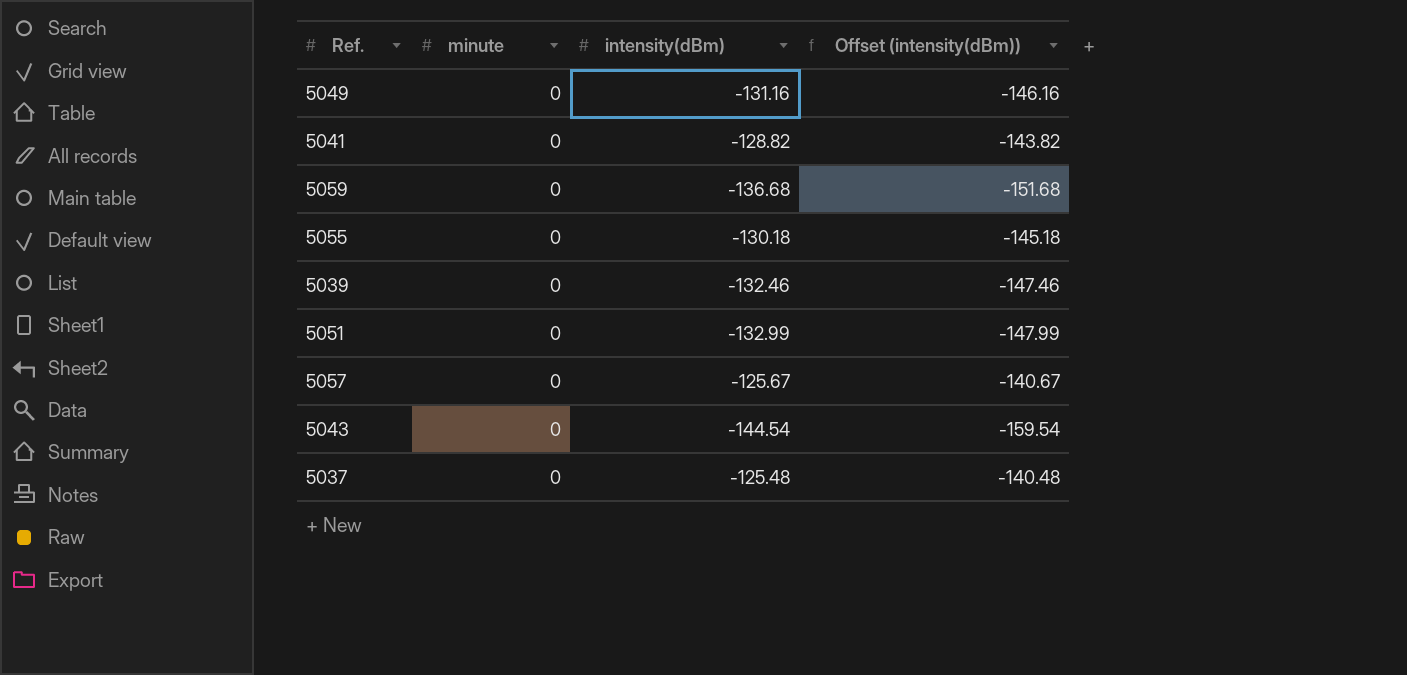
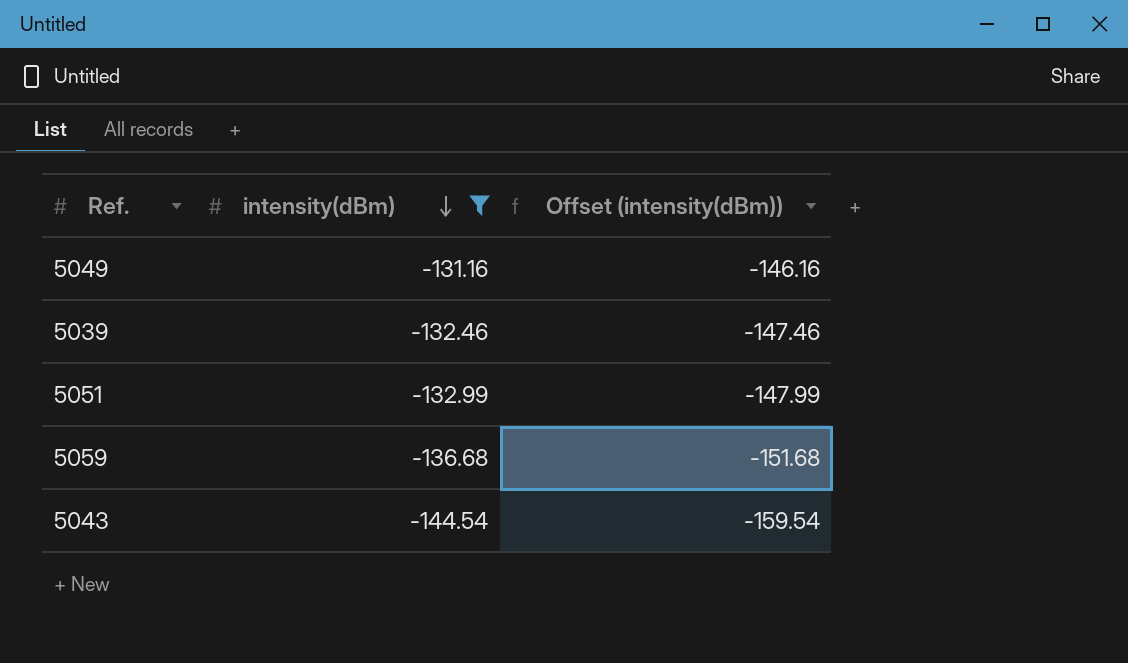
filter: none -> intensity(dBm) <= -131.16
row order: none -> intensity(dBm) descending
column minute | position: 2 -> none

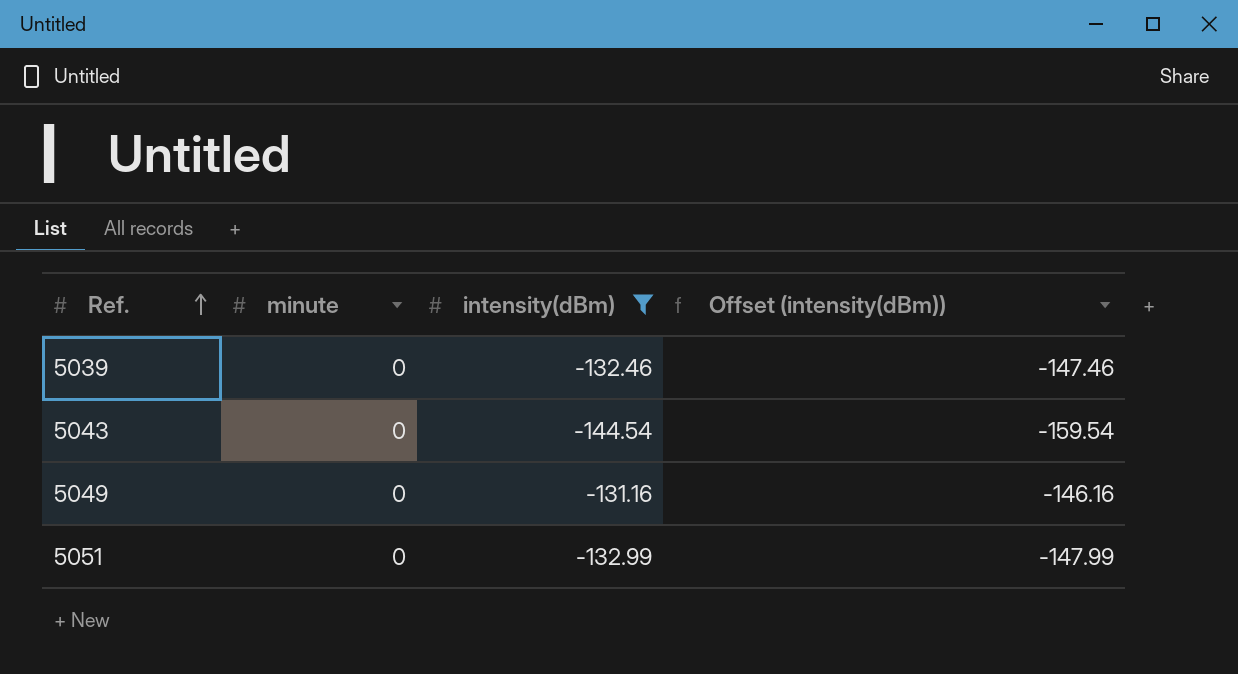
row order: intensity(dBm) descending -> Ref. ascending
column minute | position: none -> 2
row 5059: -136.68 | -151.68 -> none

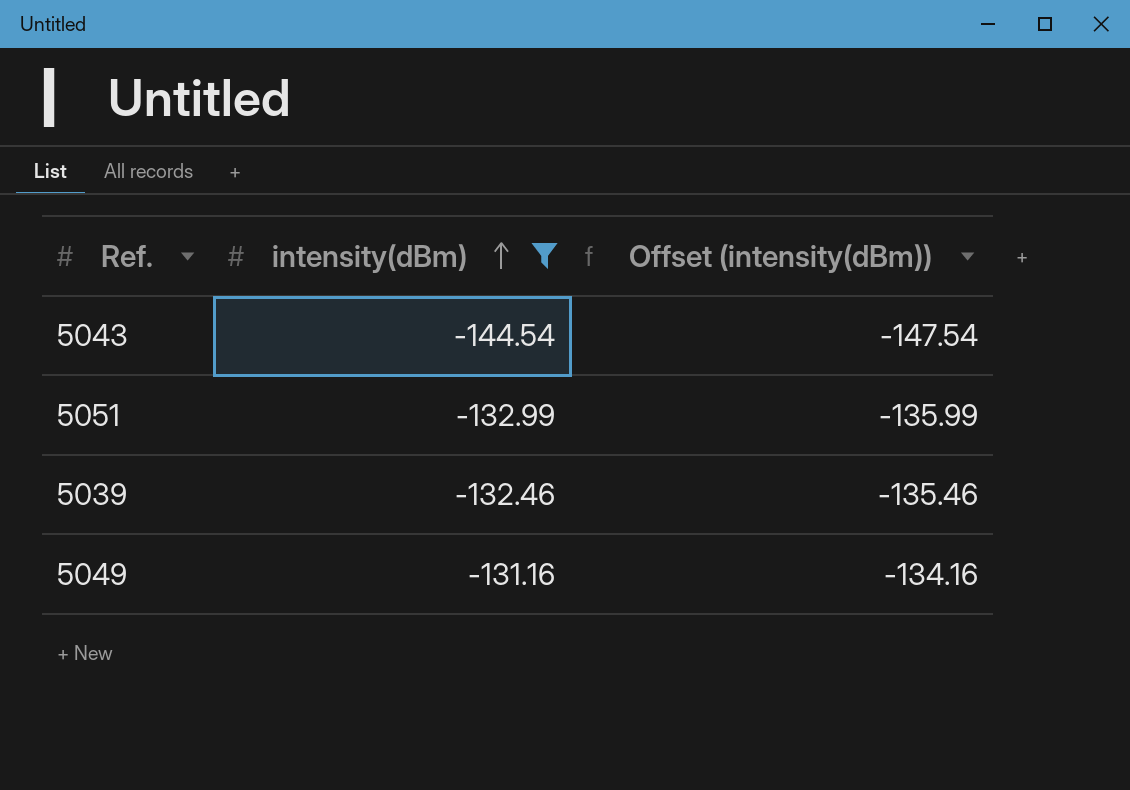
row order: Ref. ascending -> intensity(dBm) ascending
column minute | position: 2 -> none
column Offset (intensity(dBm)) | formula: [intensity(dBm)] - 15 -> [intensity(dBm)] - 3

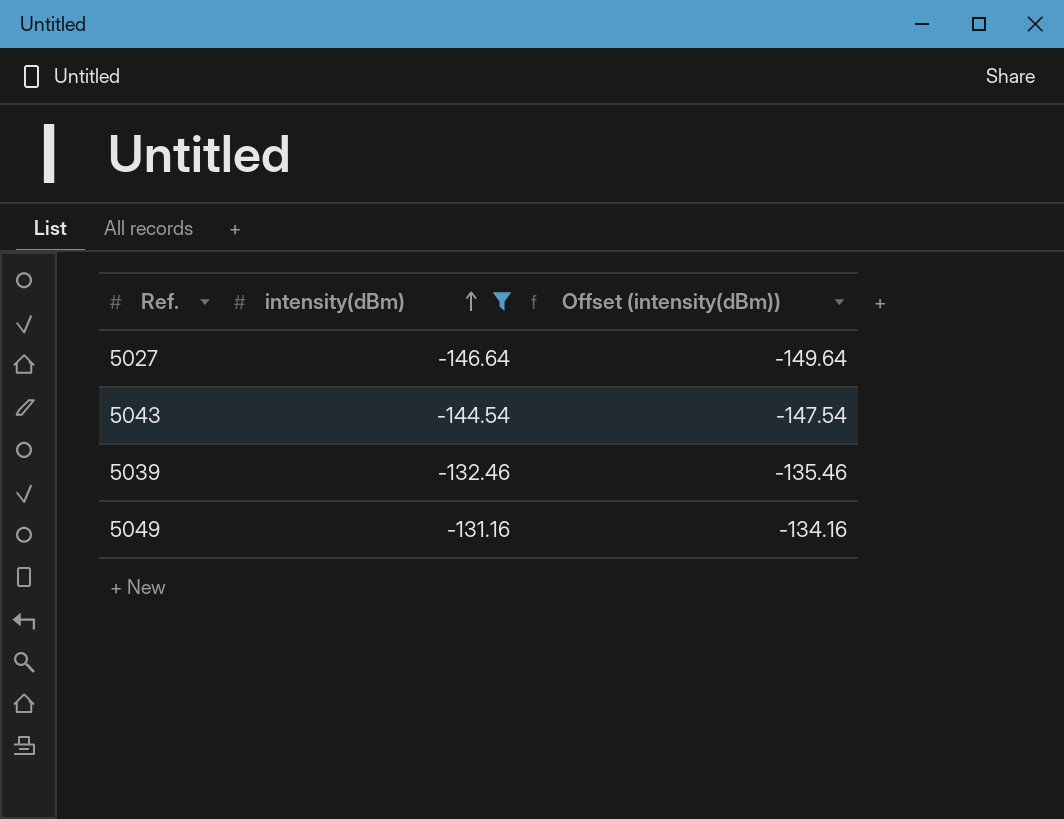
row 5051: -132.99 | -135.99 -> none
row 5027: none -> -146.64 | -149.64

